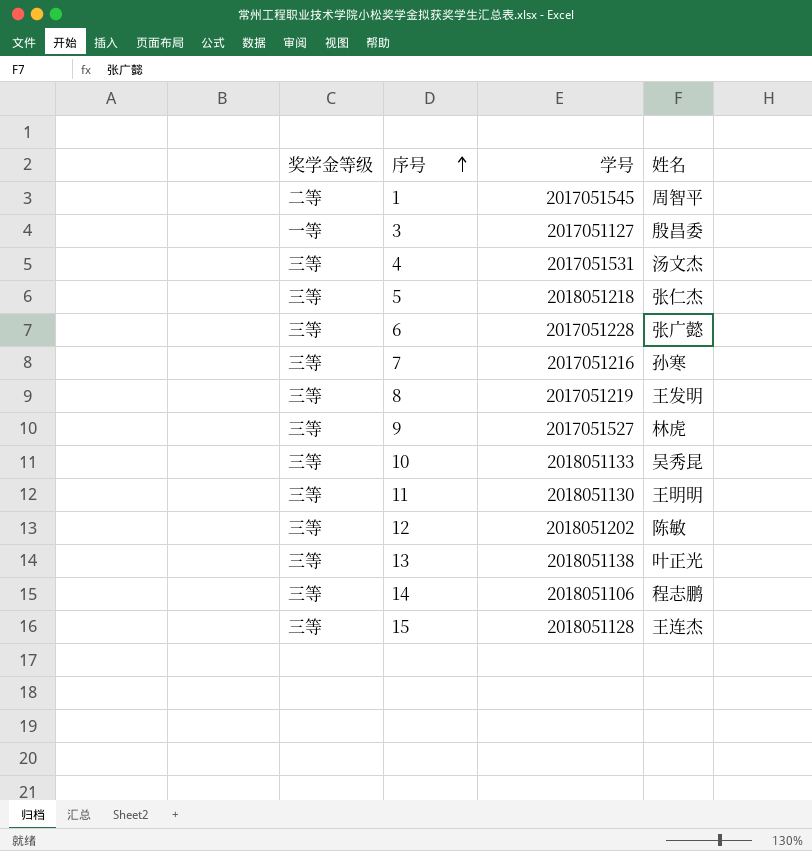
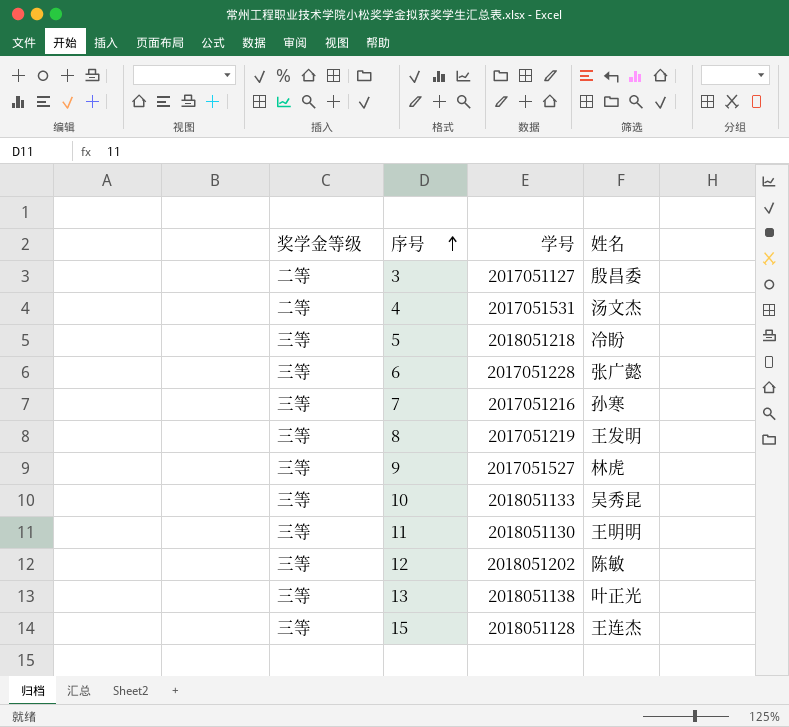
row 1: 二等 | 2017051545 | 周智平 -> none
row 14: 三等 | 2018051106 | 程志鹏 -> none
3 | 奖学金等级: 一等 -> 二等
4 | 奖学金等级: 三等 -> 二等
5 | 姓名: 张仁杰 -> 冷盼

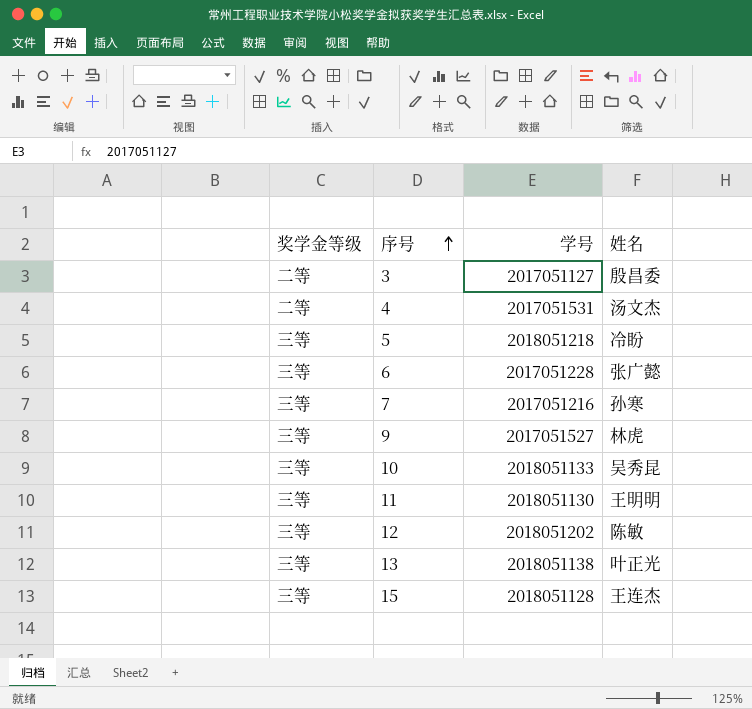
row 8: 三等 | 2017051219 | 王发明 -> none

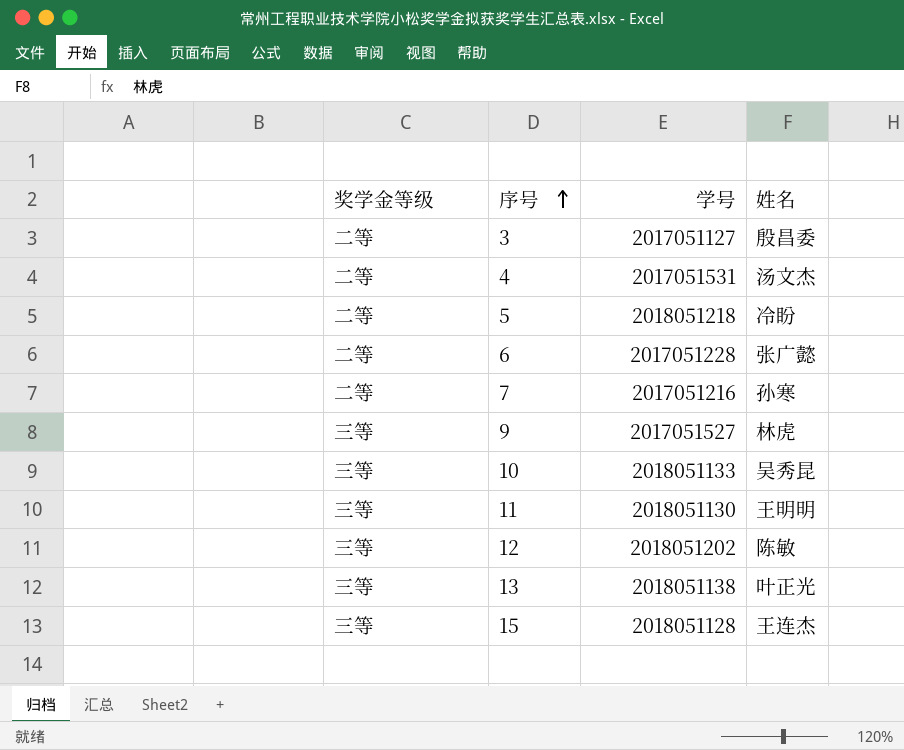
5 | 奖学金等级: 三等 -> 二等
6 | 奖学金等级: 三等 -> 二等
7 | 奖学金等级: 三等 -> 二等

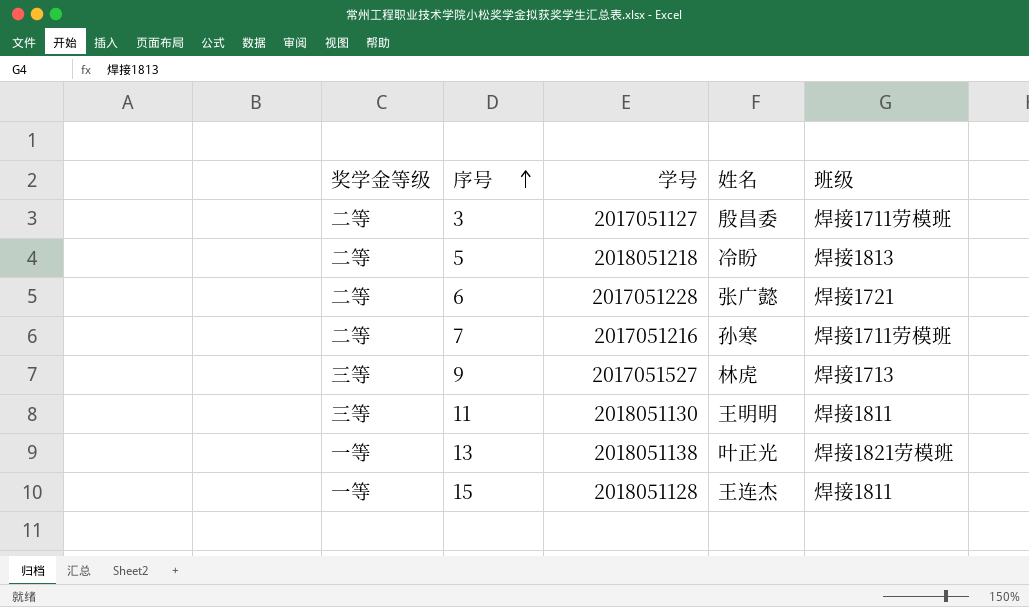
column 班级 | position: none -> 5
row 4: 二等 | 2017051531 | 汤文杰 -> none
row 10: 三等 | 2018051133 | 吴秀昆 -> none
row 12: 三等 | 2018051202 | 陈敏 -> none
13 | 奖学金等级: 三等 -> 一等
15 | 奖学金等级: 三等 -> 一等

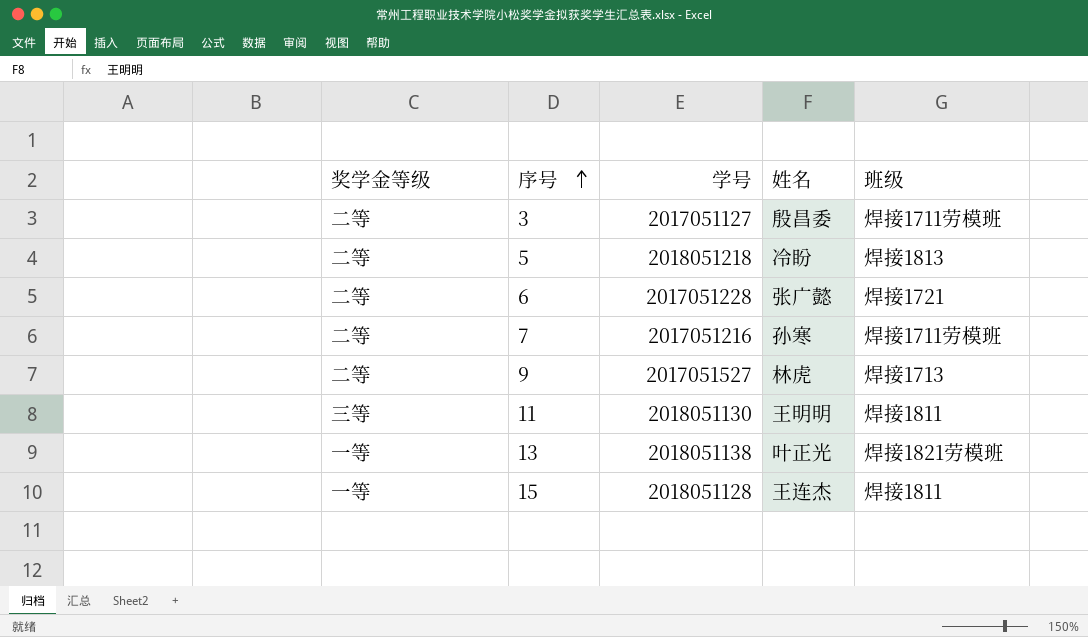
9 | 奖学金等级: 三等 -> 二等

